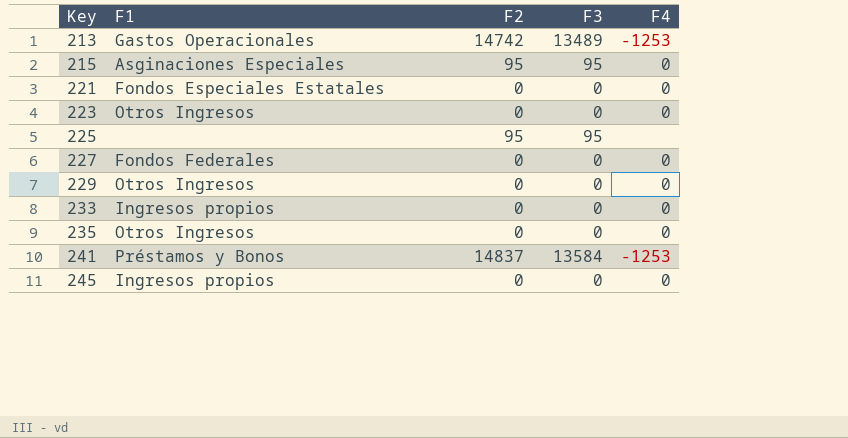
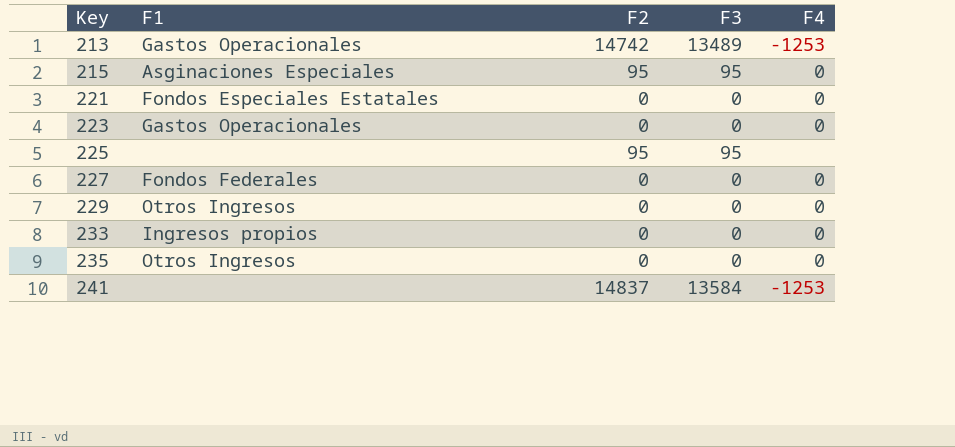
row 245: Ingresos propios | 0 | 0 | 0 -> none
223 | F1: Otros Ingresos -> Gastos Operacionales
241 | F1: Préstamos y Bonos -> none

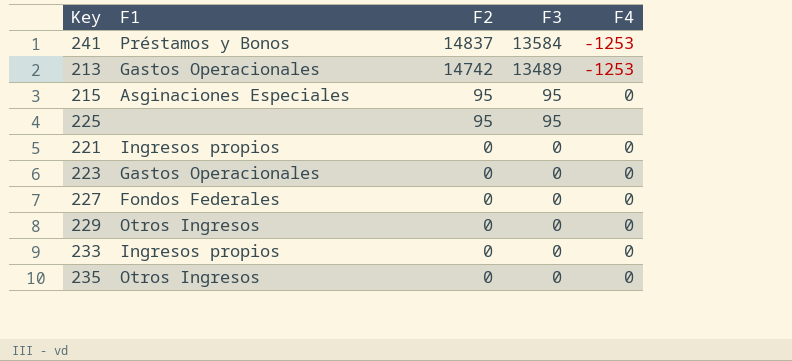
row order: Key ascending -> F2 descending
241 | F1: none -> Préstamos y Bonos
221 | F1: Fondos Especiales Estatales -> Ingresos propios

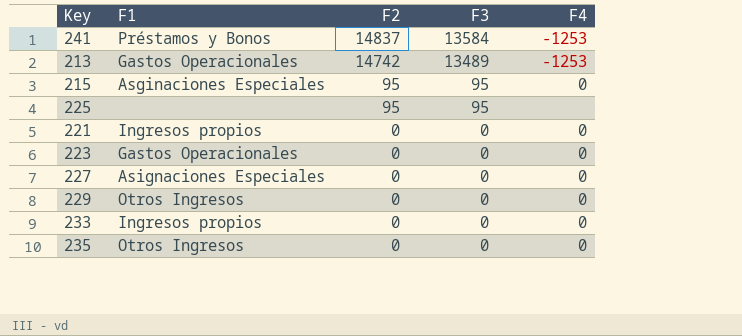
227 | F1: Fondos Federales -> Asignaciones Especiales

